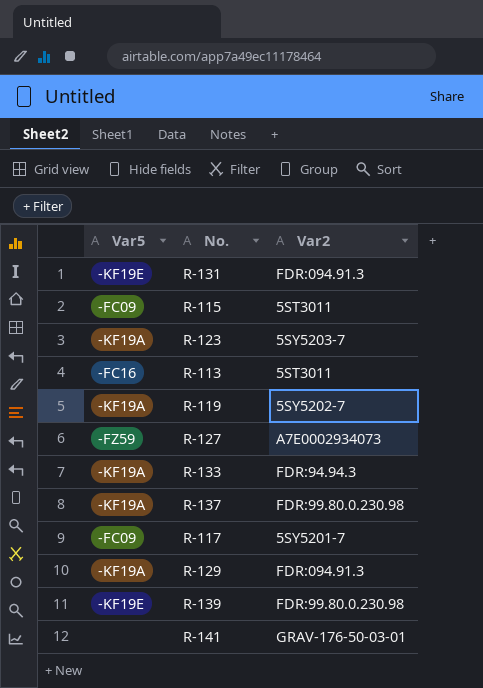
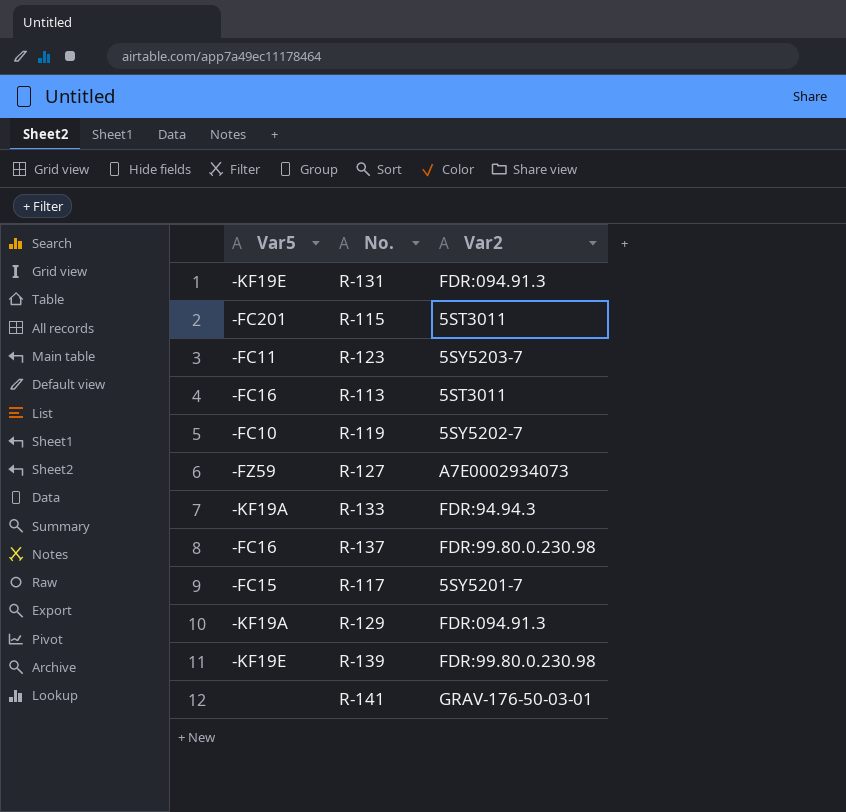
R-115 | Var5: -FC09 -> -FC201
R-123 | Var5: -KF19A -> -FC11
R-119 | Var5: -KF19A -> -FC10
R-137 | Var5: -KF19A -> -FC16
R-117 | Var5: -FC09 -> -FC15

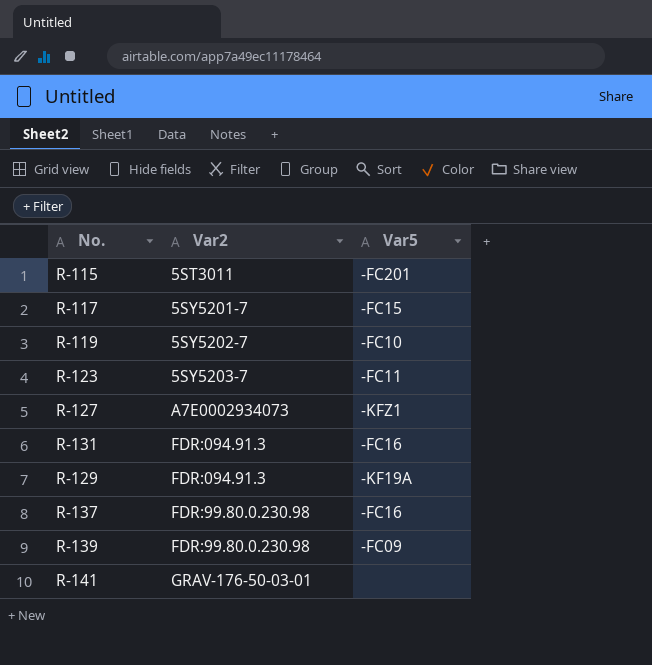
row order: none -> Var2 ascending
column Var5 | position: 1 -> 3
row R-113: -FC16 | 5ST3011 -> none
row R-133: -KF19A | FDR:94.94.3 -> none
R-127 | Var5: -FZ59 -> -KFZ1
R-131 | Var5: -KF19E -> -FC16
R-139 | Var5: -KF19E -> -FC09

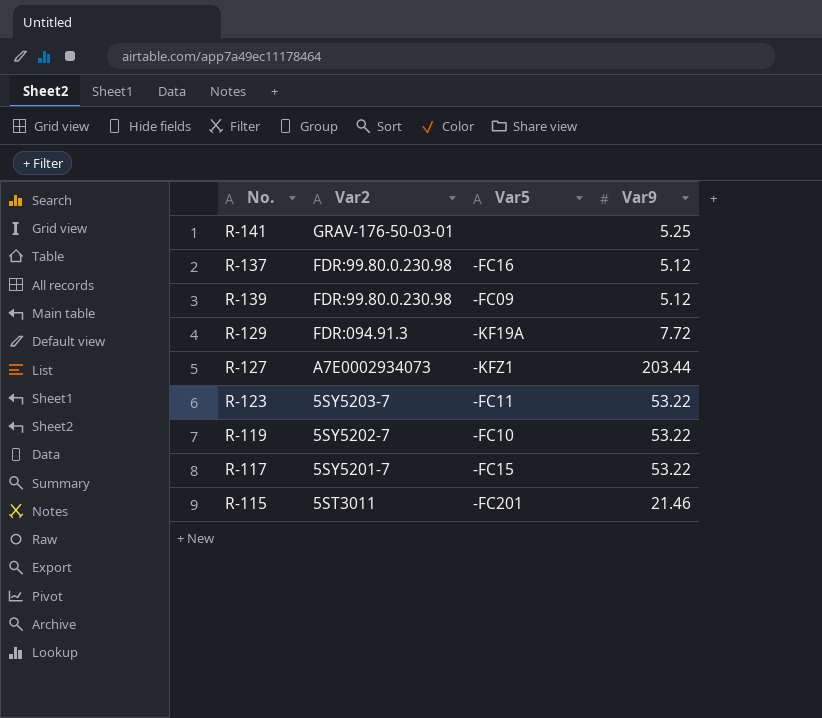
row order: Var2 ascending -> Var2 descending
column Var9 | position: none -> 4
row R-131: FDR:094.91.3 | -FC16 -> none

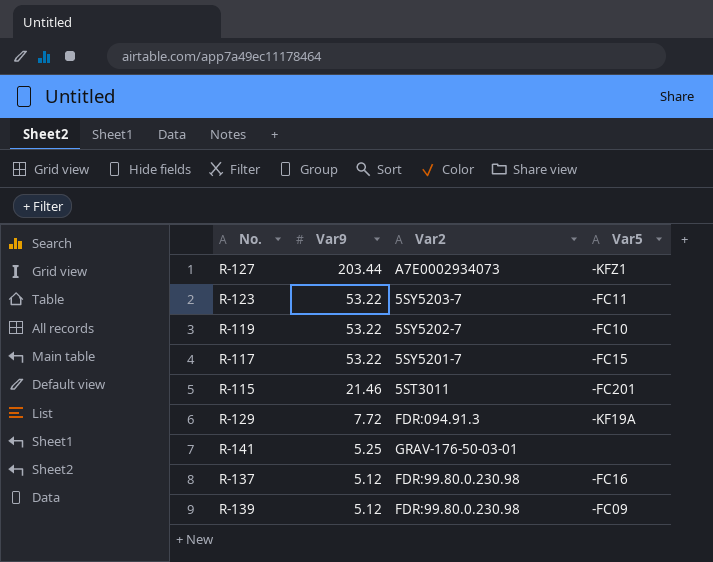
row order: Var2 descending -> Var9 descending
column Var9 | position: 4 -> 2

